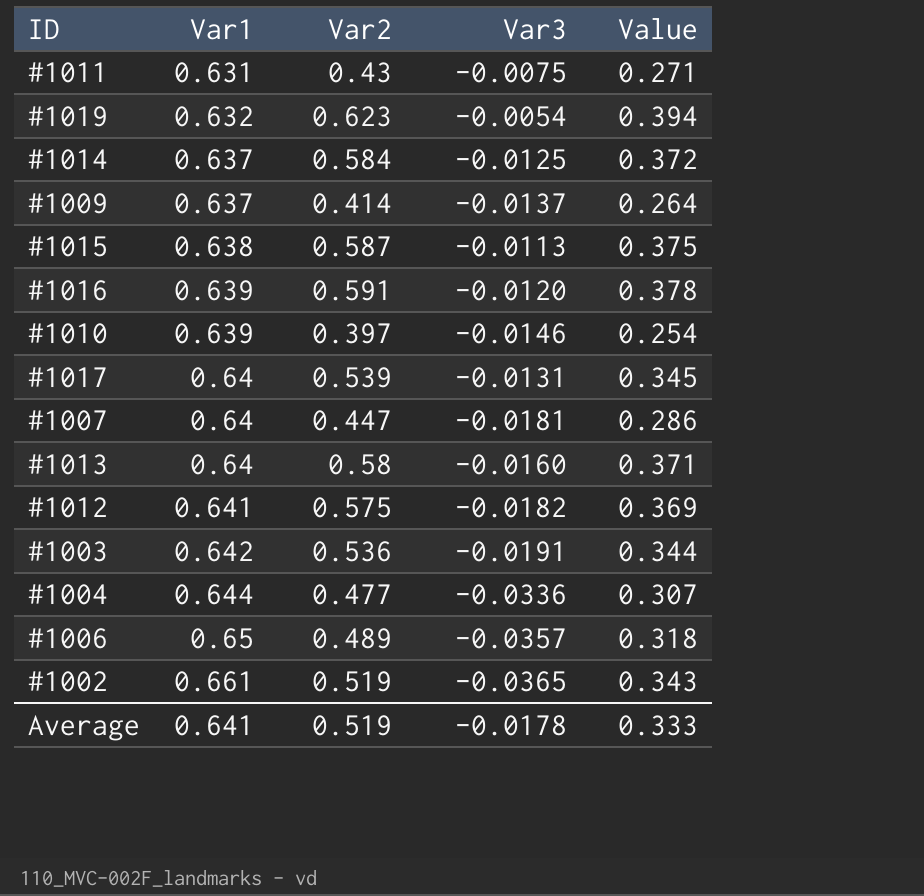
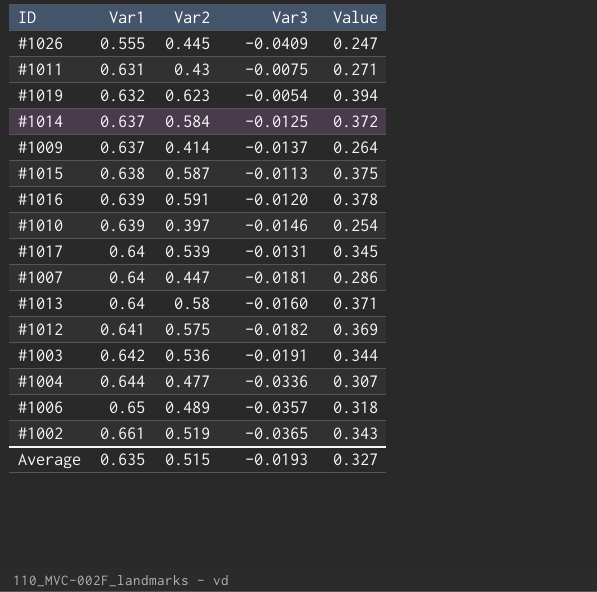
row #1026: none -> 0.555 | 0.445 | -0.0409 | 0.247
Average | Var1: 0.641 -> 0.635
Average | Var2: 0.519 -> 0.515
Average | Var3: -0.0178 -> -0.0193
Average | Value: 0.333 -> 0.327

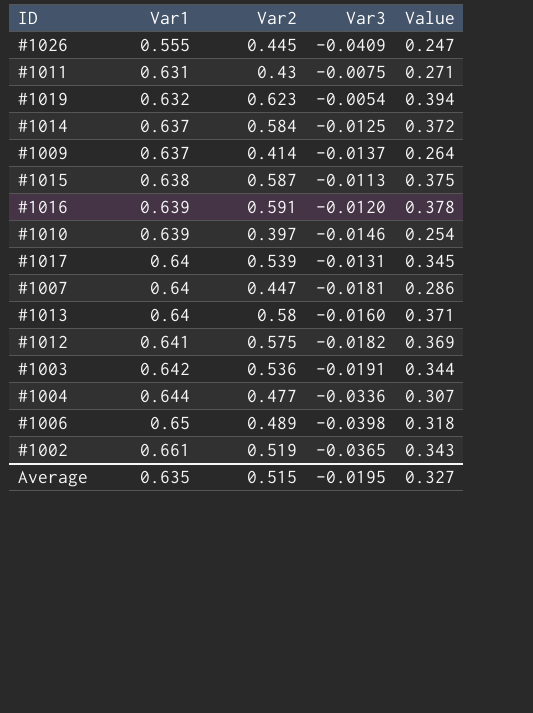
#1006 | Var3: -0.0357 -> -0.0398
Average | Var3: -0.0193 -> -0.0195

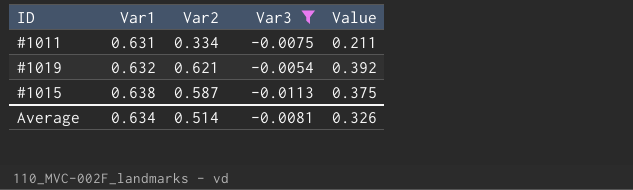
filter: none -> Var3 >= -0.0113
#1011 | Var2: 0.43 -> 0.334
#1011 | Value: 0.271 -> 0.211
#1019 | Var2: 0.623 -> 0.621
#1019 | Value: 0.394 -> 0.392
Average | Var1: 0.635 -> 0.634
Average | Var2: 0.515 -> 0.514
Average | Var3: -0.0195 -> -0.0081
Average | Value: 0.327 -> 0.326

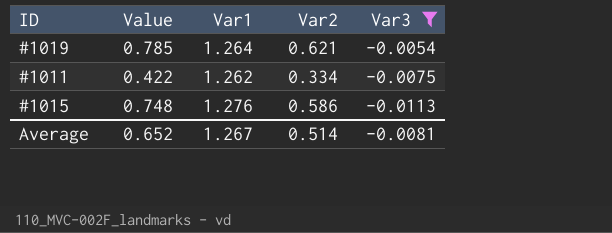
row order: Var1 ascending -> Var3 descending
column Value | position: 5 -> 2
#1019 | Value: 0.392 -> 0.785
#1019 | Var1: 0.632 -> 1.264
#1011 | Value: 0.211 -> 0.422
#1011 | Var1: 0.631 -> 1.262
#1015 | Value: 0.375 -> 0.748
#1015 | Var1: 0.638 -> 1.276
#1015 | Var2: 0.587 -> 0.586
Average | Value: 0.326 -> 0.652
Average | Var1: 0.634 -> 1.267

